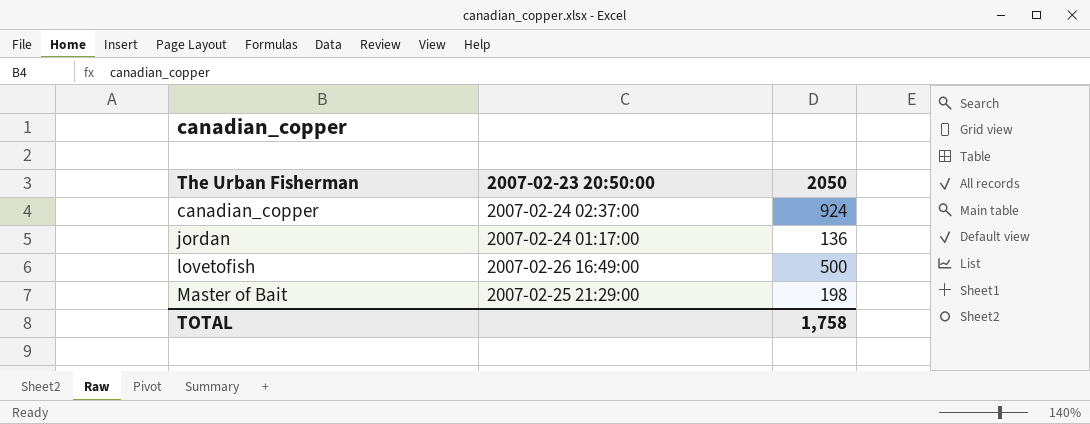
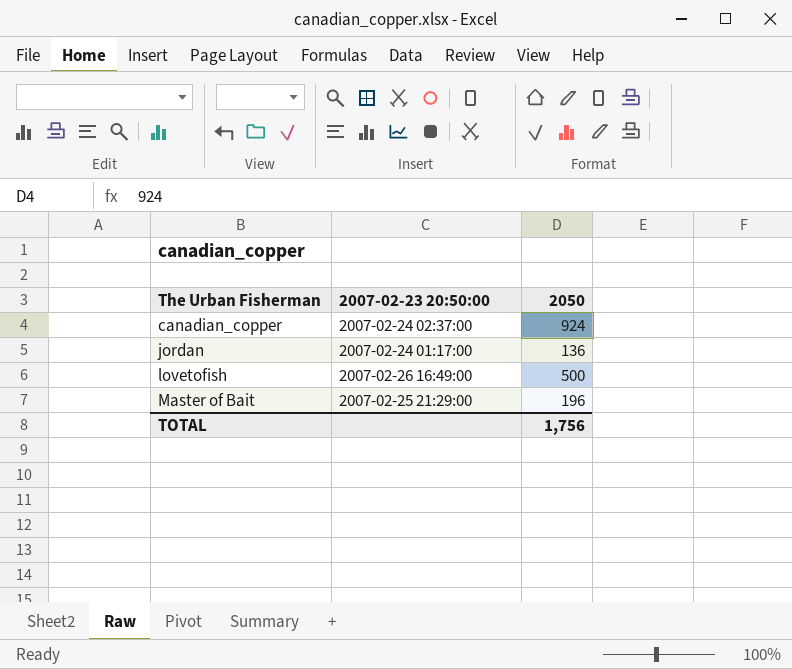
Master of Bait | 2050: 198 -> 196
TOTAL | 2050: 1,758 -> 1,756

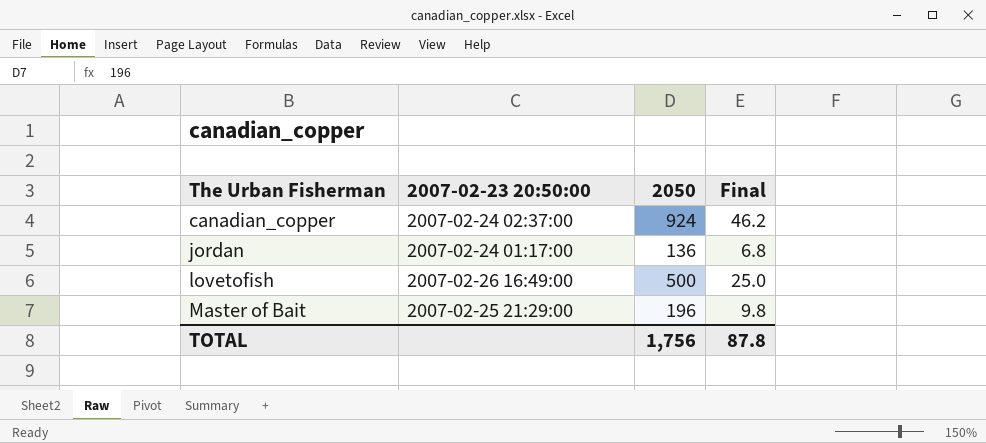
column Final | formula: none -> [2050] * 0.05

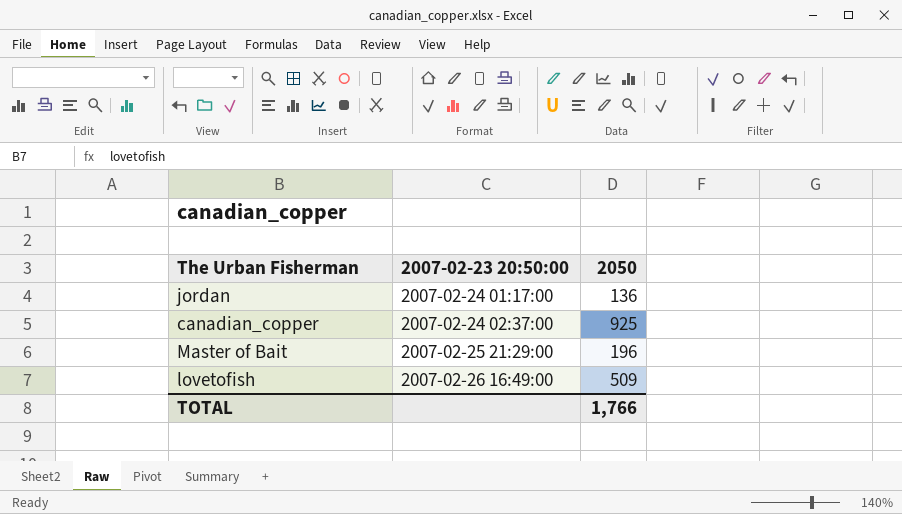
row order: The Urban Fisherman ascending -> 2007-02-23 20:50:00 ascending
column Final | formula: [2050] * 0.05 -> none
canadian_copper | 2050: 924 -> 925
lovetofish | 2050: 500 -> 509
TOTAL | 2050: 1,756 -> 1,766

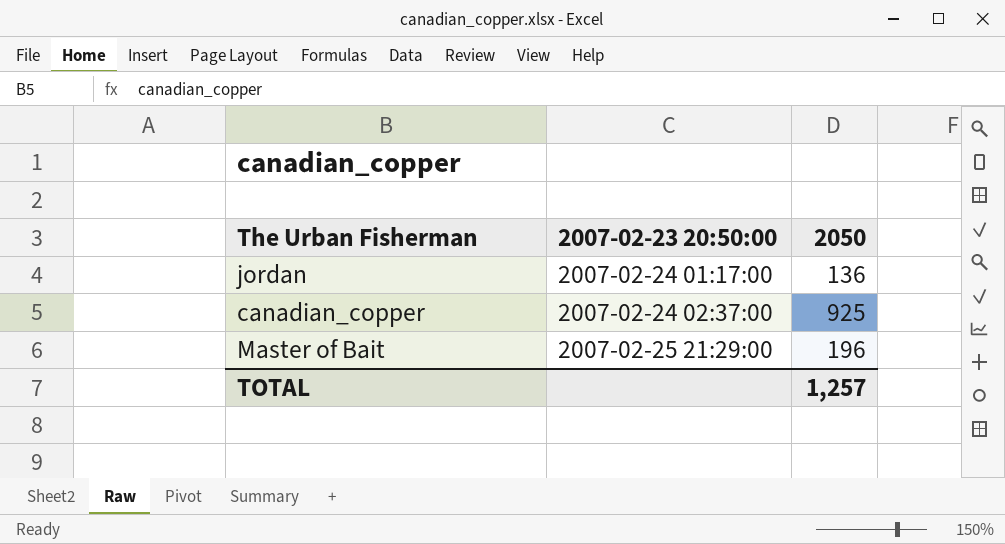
row lovetofish: 2007-02-26 16:49:00 | 509 -> none
TOTAL | 2050: 1,766 -> 1,257

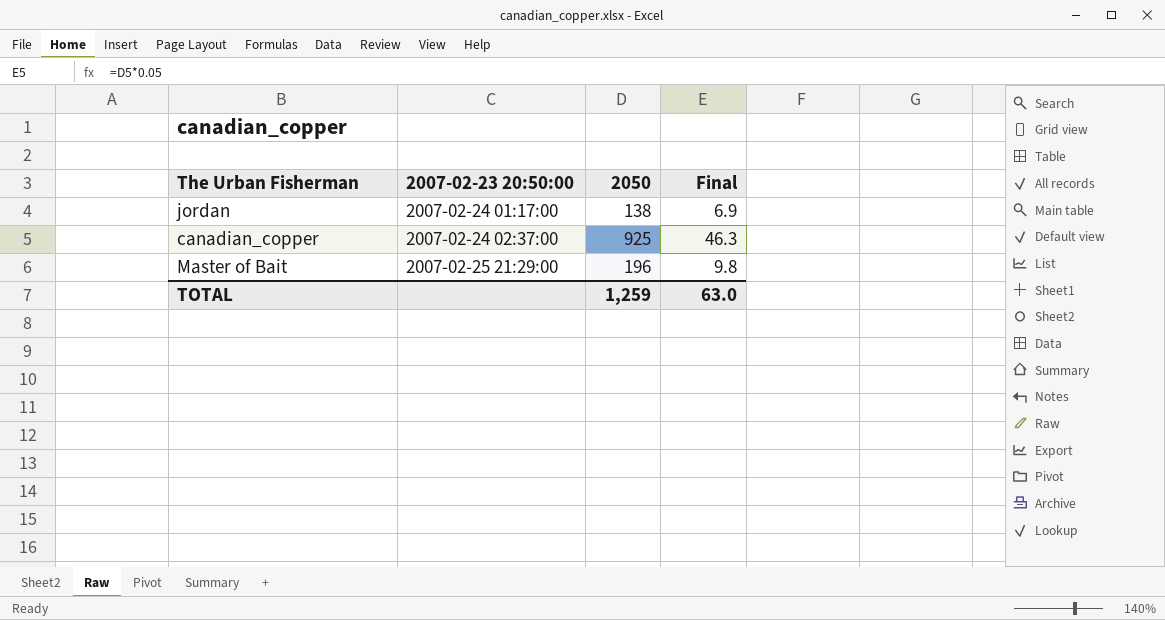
column Final | formula: none -> [2050] * 0.05
jordan | 2050: 136 -> 138
TOTAL | 2050: 1,257 -> 1,259

